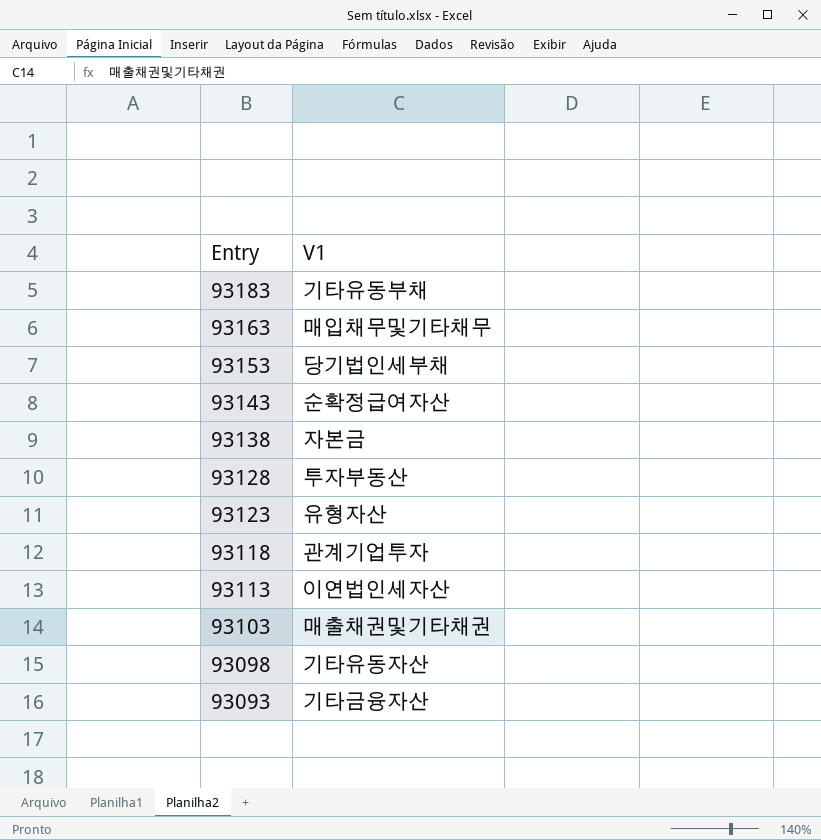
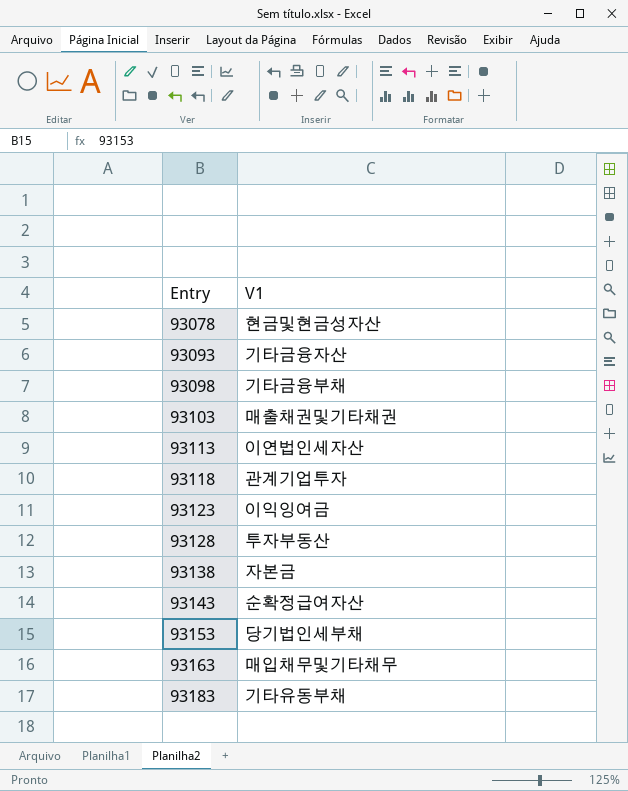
row order: Entry descending -> Entry ascending
row 93078: none -> 현금및현금성자산
93098 | V1: 기타유동자산 -> 기타금융부채
93123 | V1: 유형자산 -> 이익잉여금

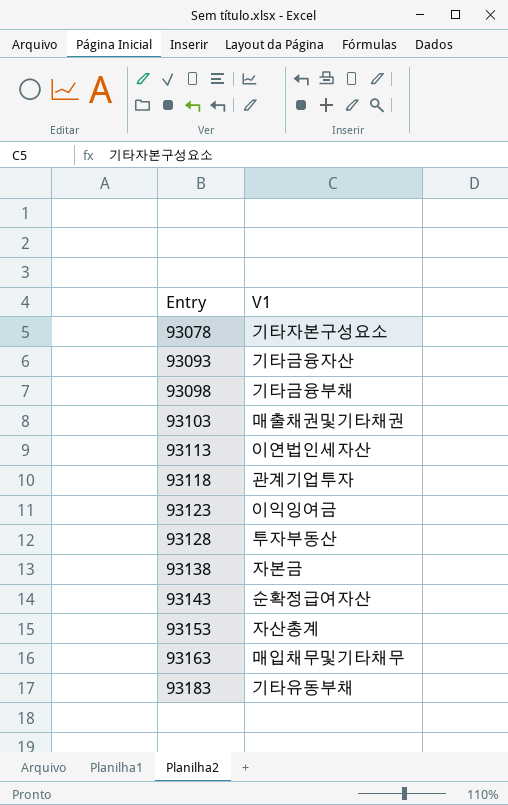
93078 | V1: 현금및현금성자산 -> 기타자본구성요소
93153 | V1: 당기법인세부채 -> 자산총계

